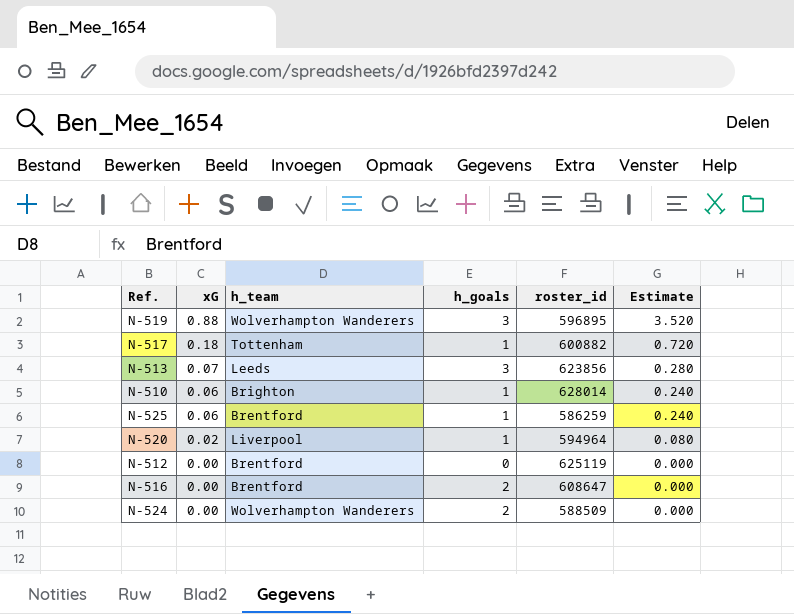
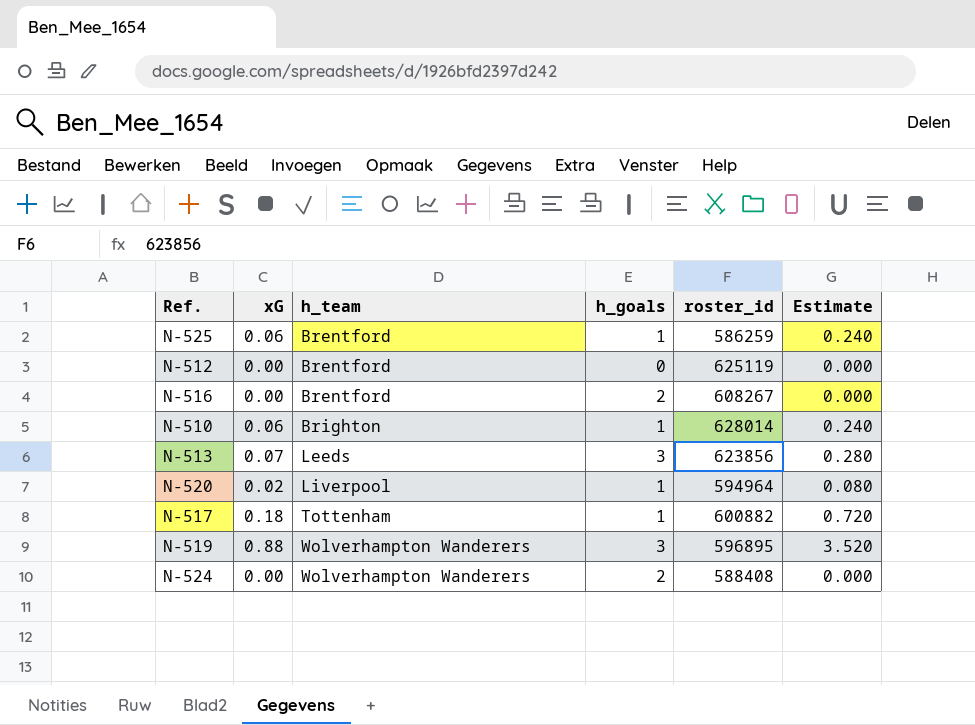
row order: xG descending -> h_team ascending
N-516 | roster_id: 608647 -> 608267
N-524 | roster_id: 588509 -> 588408

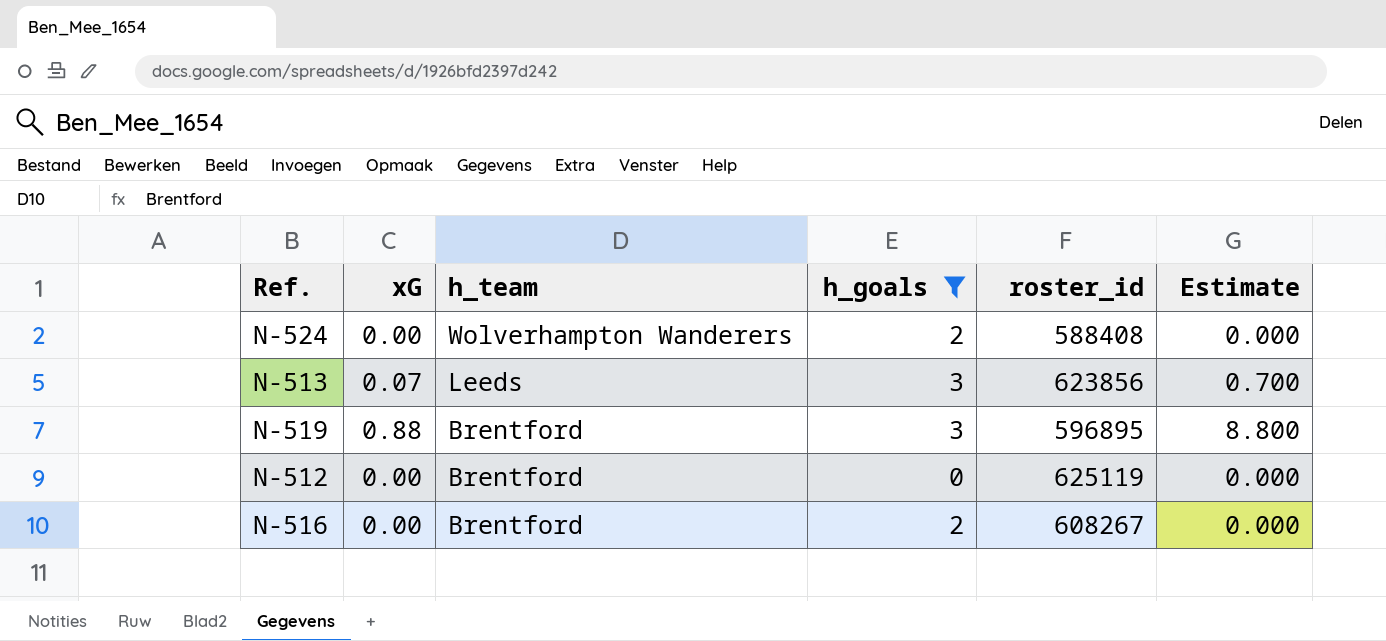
filter: none -> h_goals != 1
row order: h_team ascending -> h_team descending
column Estimate | formula: [xG] * 4 -> [xG] * 10
N-519 | h_team: Wolverhampton Wanderers -> Brentford

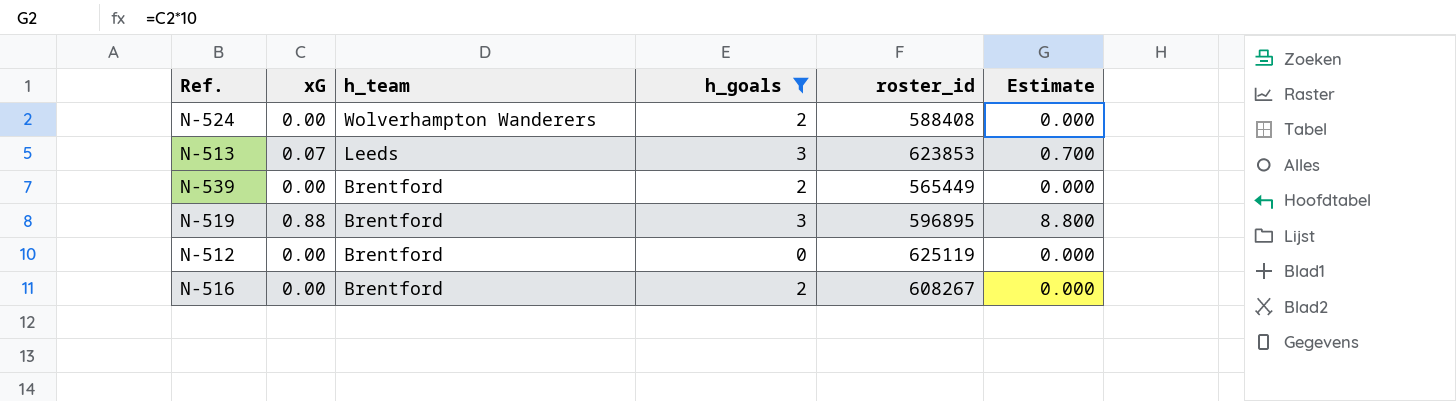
N-513 | roster_id: 623856 -> 623853
row N-539: none -> 0.00 | Brentford | 2 | 565449 | 0.000

